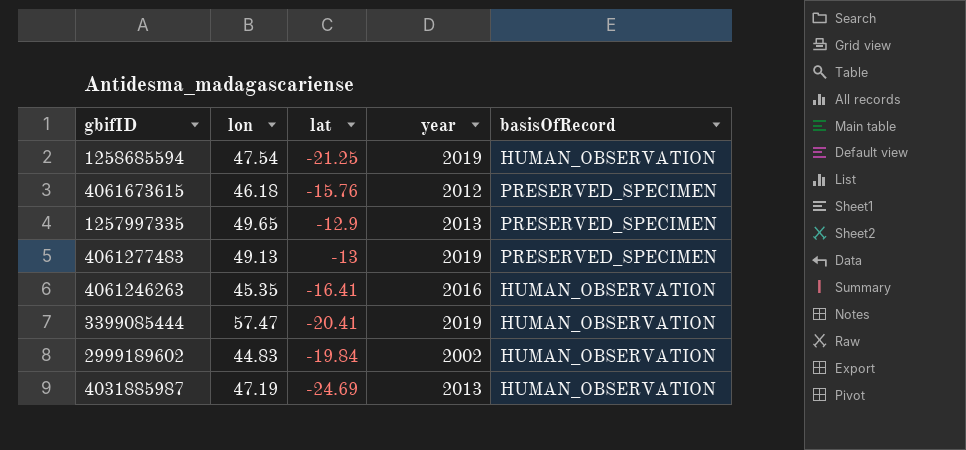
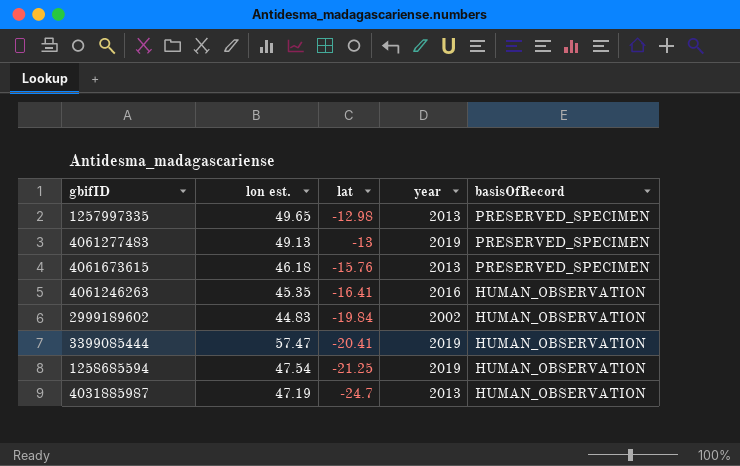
row order: none -> lat descending
column name: lon -> lon est.
1257997335 | lat: -12.9 -> -12.98
4061673615 | year: 2012 -> 2013
4031885987 | lat: -24.69 -> -24.7

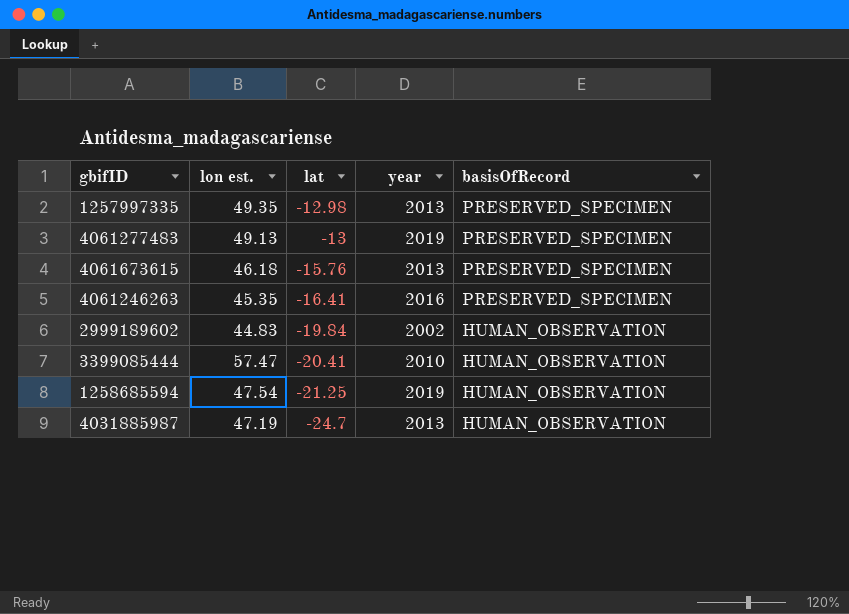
1257997335 | lon est.: 49.65 -> 49.35
4061246263 | basisOfRecord: HUMAN_OBSERVATION -> PRESERVED_SPECIMEN
3399085444 | year: 2019 -> 2010

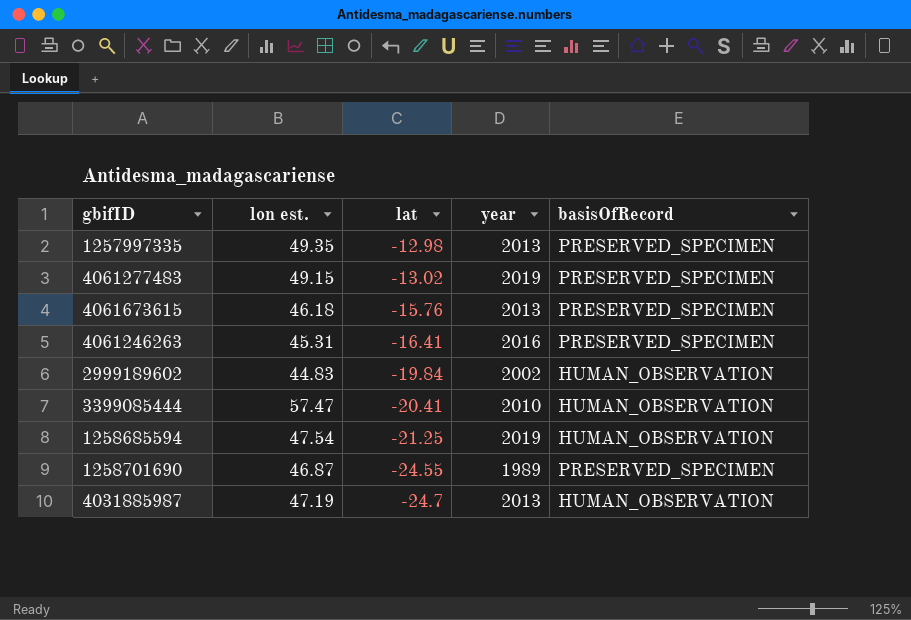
4061277483 | lon est.: 49.13 -> 49.15
4061277483 | lat: -13 -> -13.02
4061246263 | lon est.: 45.35 -> 45.31
row 1258701690: none -> 46.87 | -24.55 | 1989 | PRESERVED_SPECIMEN

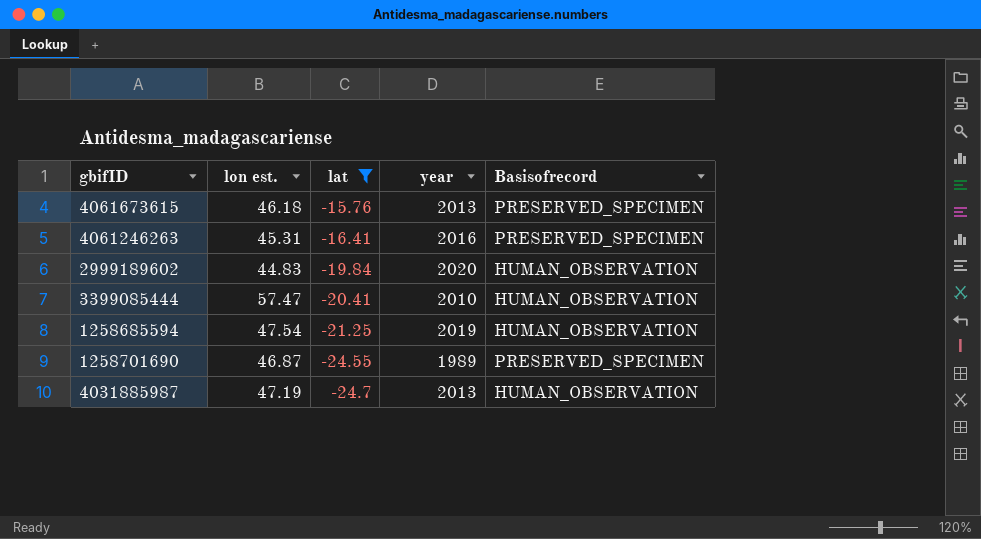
filter: none -> lat <= -15.76
column name: basisOfRecord -> Basisofrecord
2999189602 | year: 2002 -> 2020

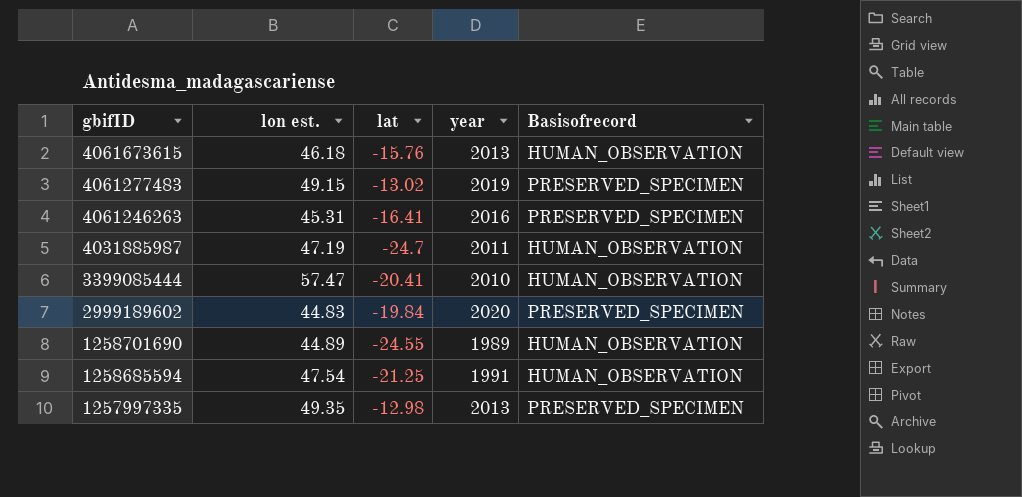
filter: lat <= -15.76 -> none
row order: lat descending -> gbifID descending
4061673615 | Basisofrecord: PRESERVED_SPECIMEN -> HUMAN_OBSERVATION
4031885987 | year: 2013 -> 2011
2999189602 | Basisofrecord: HUMAN_OBSERVATION -> PRESERVED_SPECIMEN
1258701690 | lon est.: 46.87 -> 44.89
1258701690 | Basisofrecord: PRESERVED_SPECIMEN -> HUMAN_OBSERVATION
1258685594 | year: 2019 -> 1991

